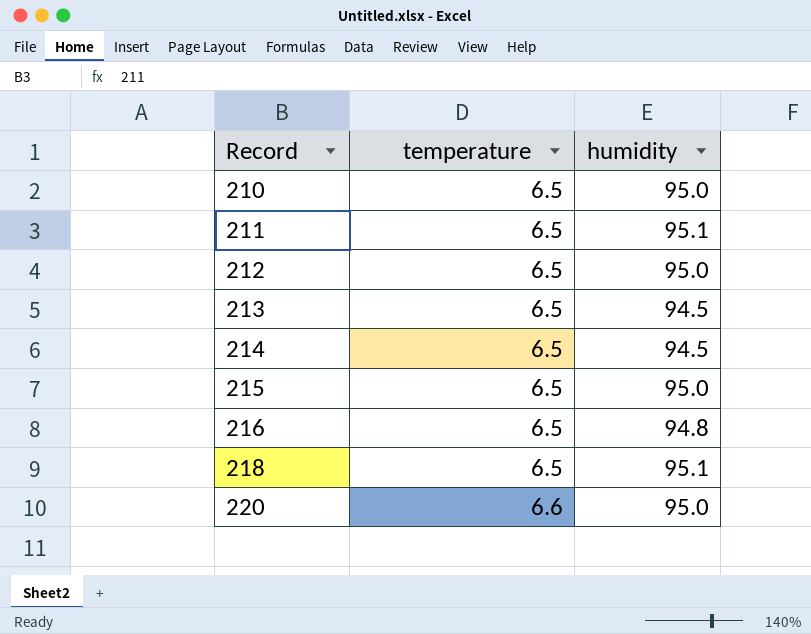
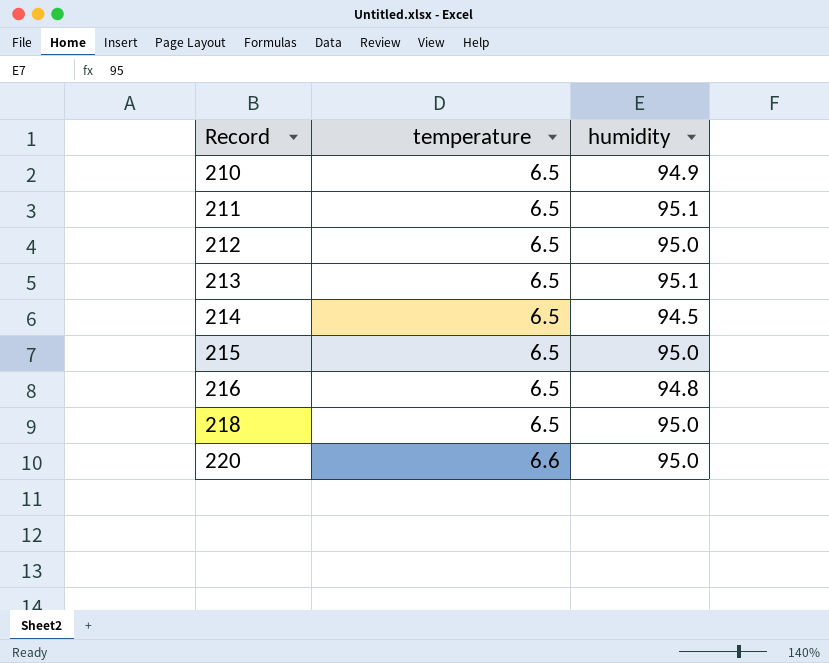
210 | humidity: 95.0 -> 94.9
213 | humidity: 94.5 -> 95.1
218 | humidity: 95.1 -> 95.0

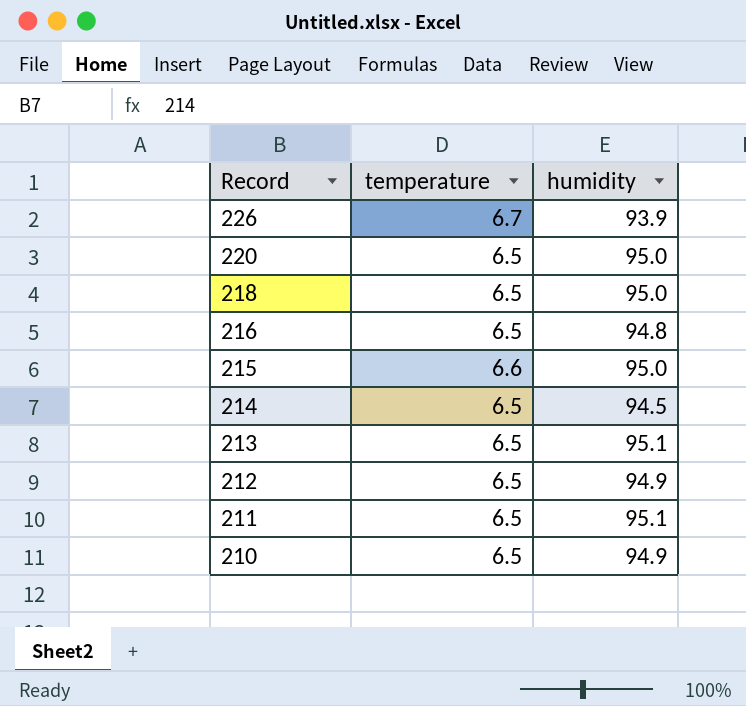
row order: Record ascending -> Record descending
row 226: none -> 6.7 | 93.9
220 | temperature: 6.6 -> 6.5
215 | temperature: 6.5 -> 6.6
212 | humidity: 95.0 -> 94.9

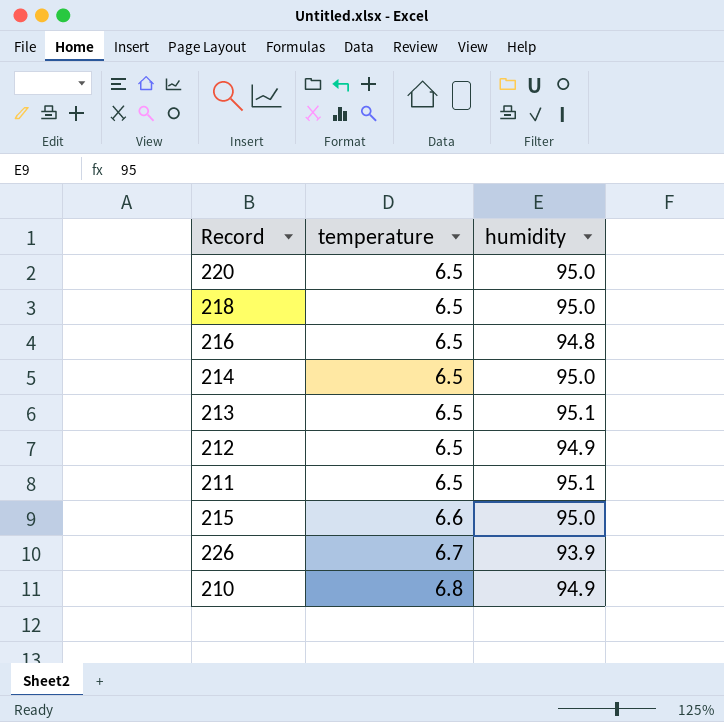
row order: Record descending -> temperature ascending
214 | humidity: 94.5 -> 95.0
210 | temperature: 6.5 -> 6.8

